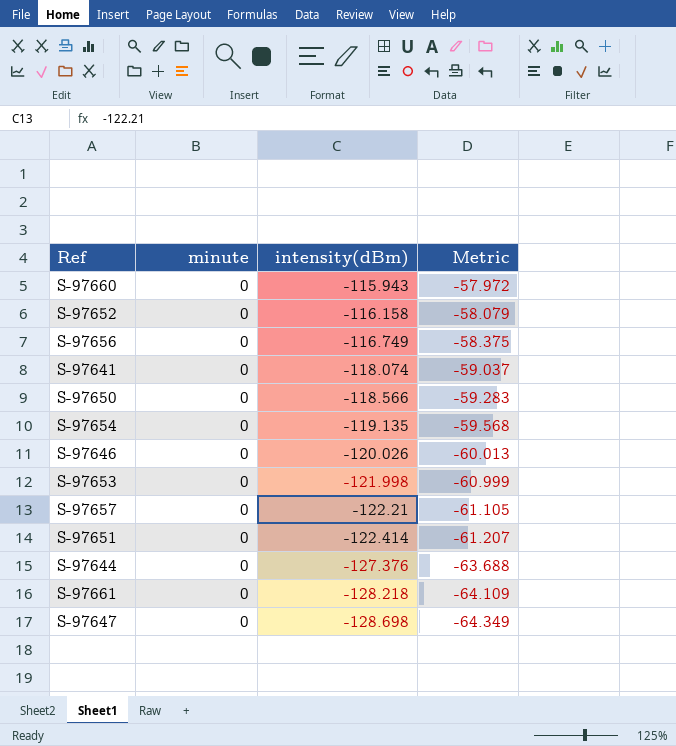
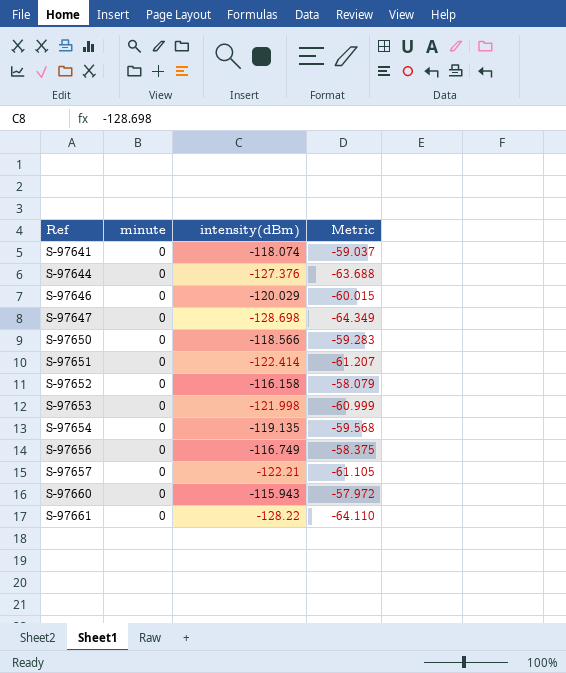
row order: intensity(dBm) descending -> Ref ascending
S-97646 | intensity(dBm): -120.026 -> -120.029
S-97646 | Metric: -60.013 -> -60.015
S-97661 | intensity(dBm): -128.218 -> -128.22
S-97661 | Metric: -64.109 -> -64.110

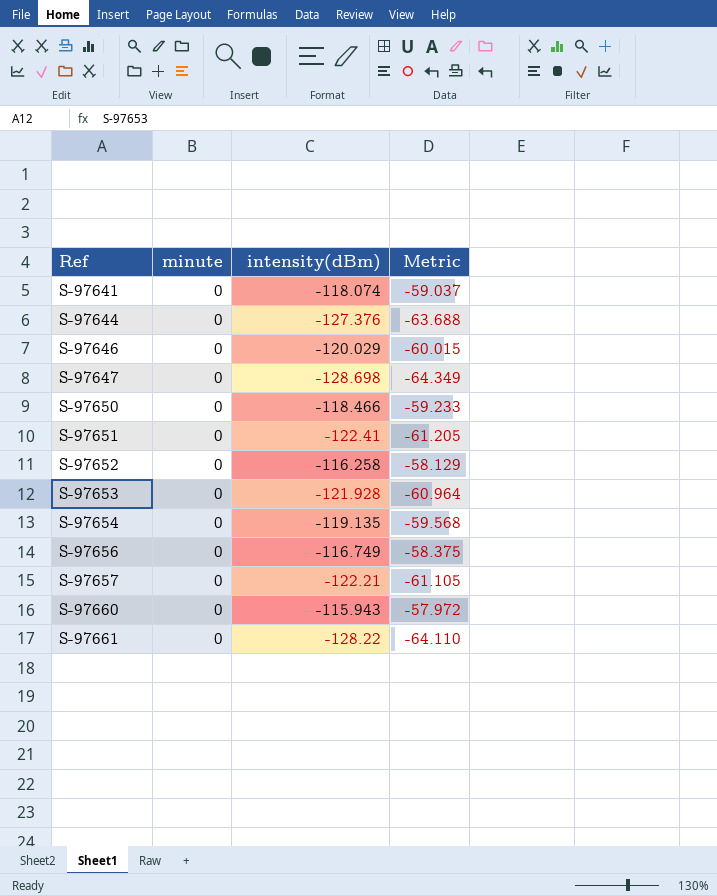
S-97650 | intensity(dBm): -118.566 -> -118.466
S-97650 | Metric: -59.283 -> -59.233
S-97651 | intensity(dBm): -122.414 -> -122.41
S-97651 | Metric: -61.207 -> -61.205
S-97652 | intensity(dBm): -116.158 -> -116.258
S-97652 | Metric: -58.079 -> -58.129
S-97653 | intensity(dBm): -121.998 -> -121.928
S-97653 | Metric: -60.999 -> -60.964

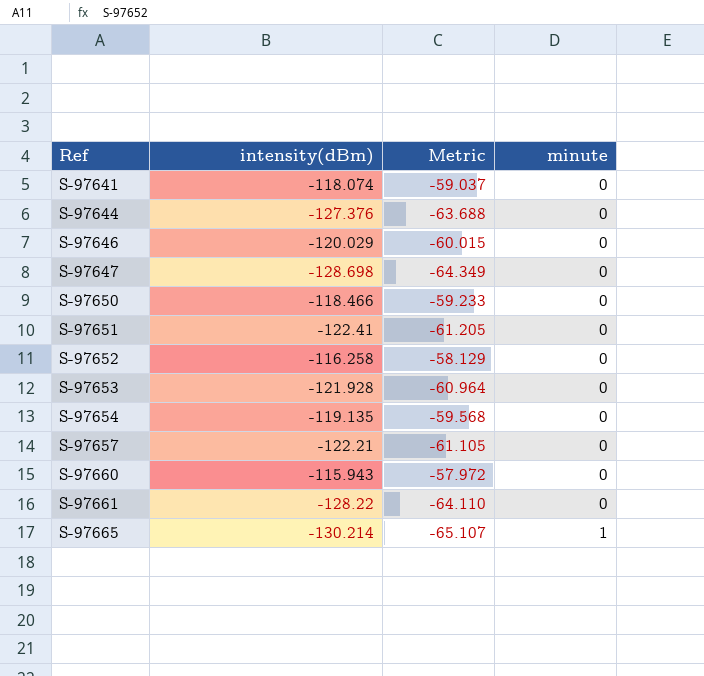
column minute | position: 2 -> 4
row S-97656: 0 | -116.749 | -58.375 -> none
row S-97665: none -> -130.214 | -65.107 | 1

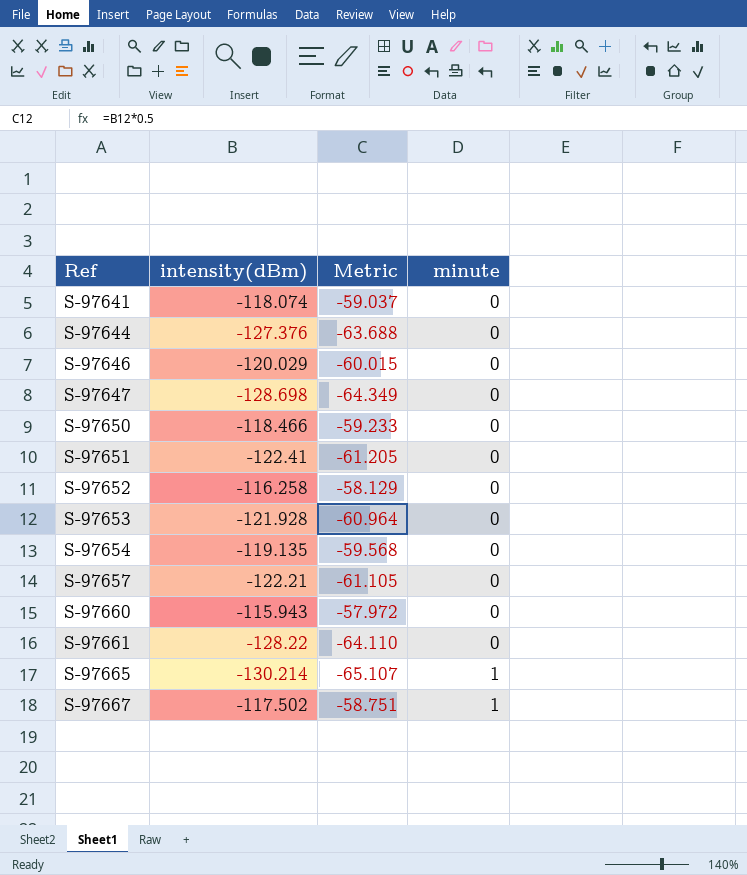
row S-97667: none -> -117.502 | -58.751 | 1

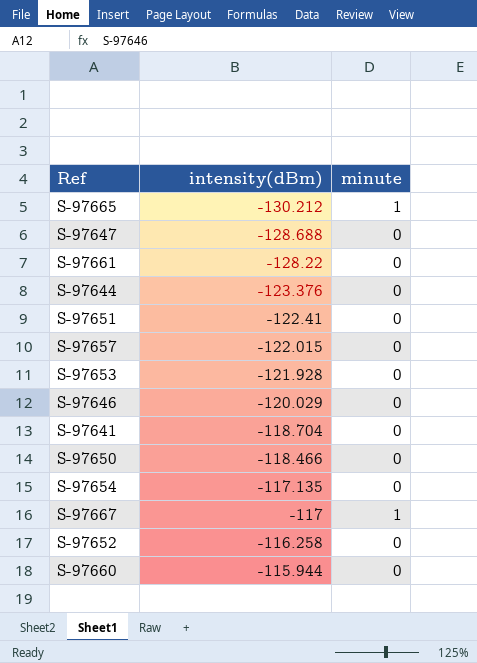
row order: Ref ascending -> intensity(dBm) ascending
column Metric | formula: [intensity(dBm)] * 0.5 -> none
S-97665 | intensity(dBm): -130.214 -> -130.212
S-97647 | intensity(dBm): -128.698 -> -128.688
S-97644 | intensity(dBm): -127.376 -> -123.376
S-97657 | intensity(dBm): -122.21 -> -122.015
S-97641 | intensity(dBm): -118.074 -> -118.704
S-97654 | intensity(dBm): -119.135 -> -117.135
S-97667 | intensity(dBm): -117.502 -> -117
S-97660 | intensity(dBm): -115.943 -> -115.944

